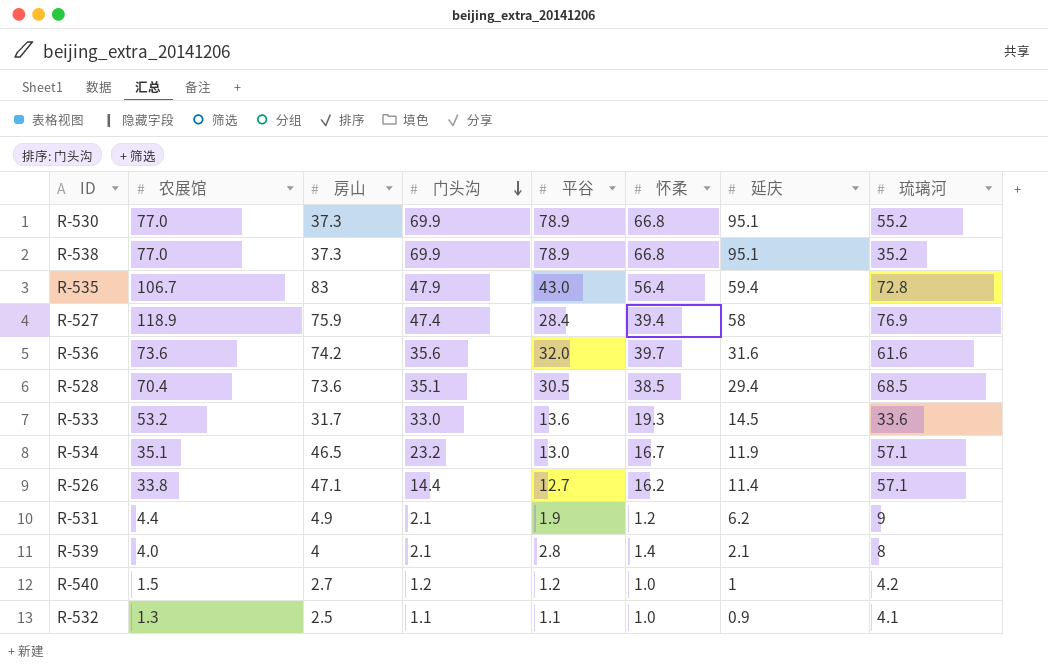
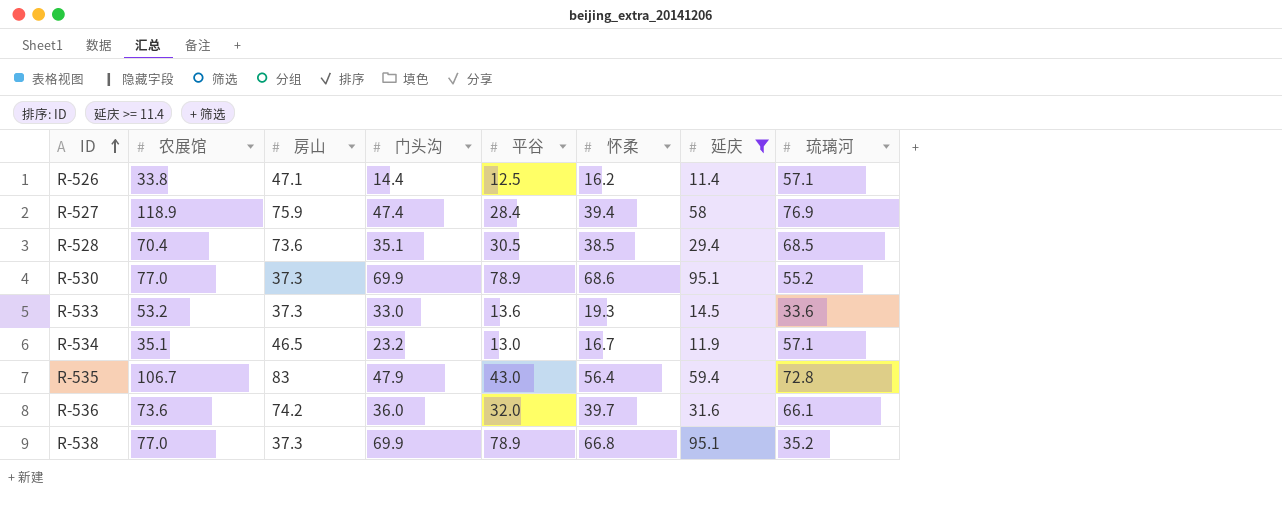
filter: none -> 延庆 >= 11.4
row order: 门头沟 descending -> ID ascending
R-526 | 平谷: 12.7 -> 12.5
R-530 | 怀柔: 66.8 -> 68.6
R-533 | 房山: 31.7 -> 37.3
R-536 | 门头沟: 35.6 -> 36.0
R-536 | 琉璃河: 61.6 -> 66.1

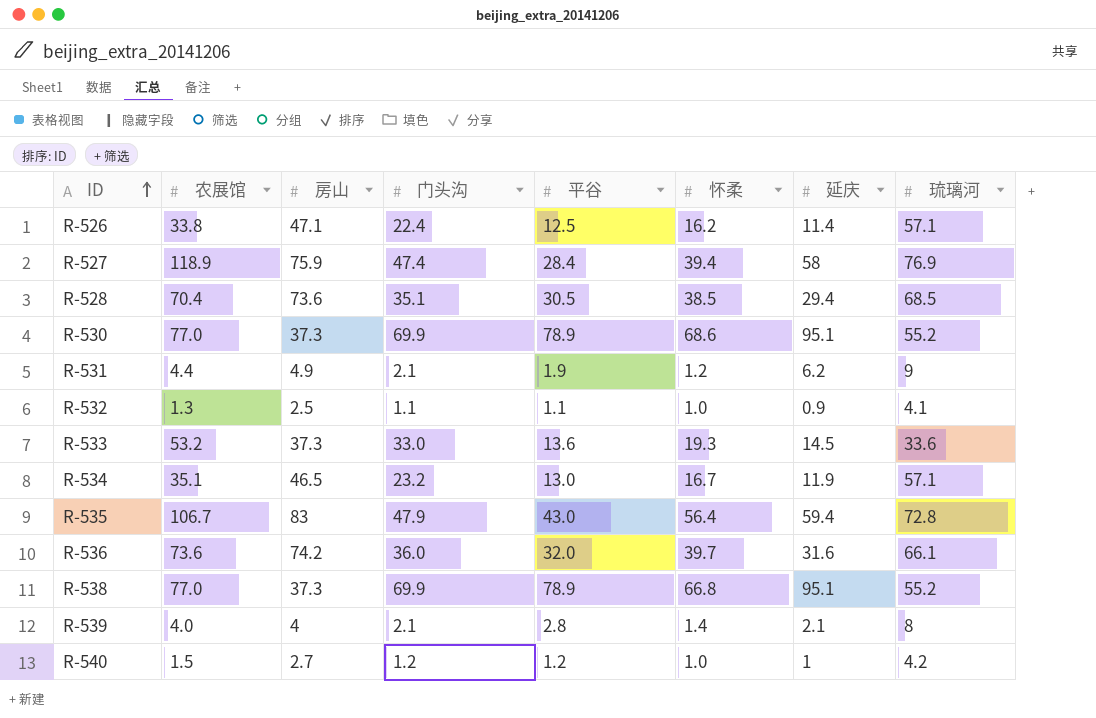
filter: 延庆 >= 11.4 -> none
R-526 | 门头沟: 14.4 -> 22.4
R-538 | 琉璃河: 35.2 -> 55.2

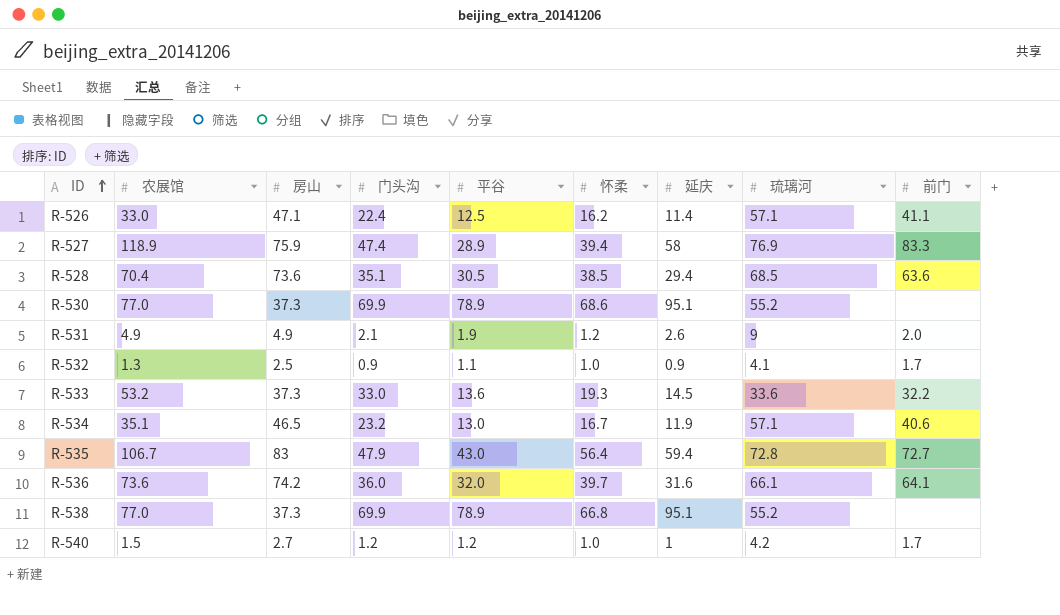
column 前门 | position: none -> 9
row R-539: 4.0 | 4 | 2.1 | 2.8 | 1.4 | 2.1 | 8 -> none
R-526 | 农展馆: 33.8 -> 33.0
R-527 | 平谷: 28.4 -> 28.9
R-531 | 农展馆: 4.4 -> 4.9
R-531 | 延庆: 6.2 -> 2.6
R-532 | 门头沟: 1.1 -> 0.9

